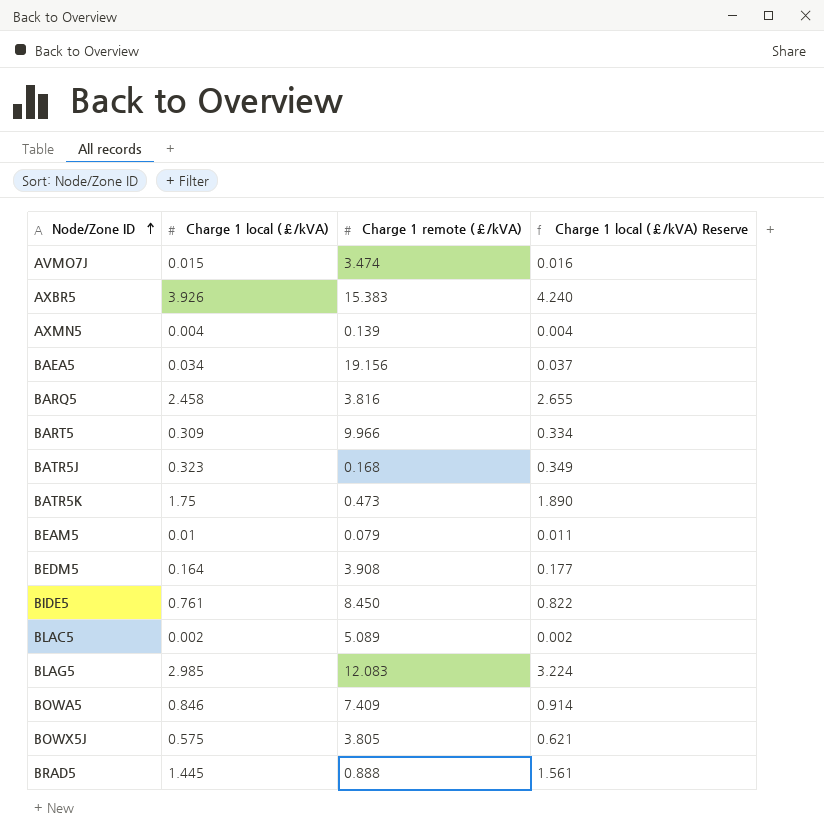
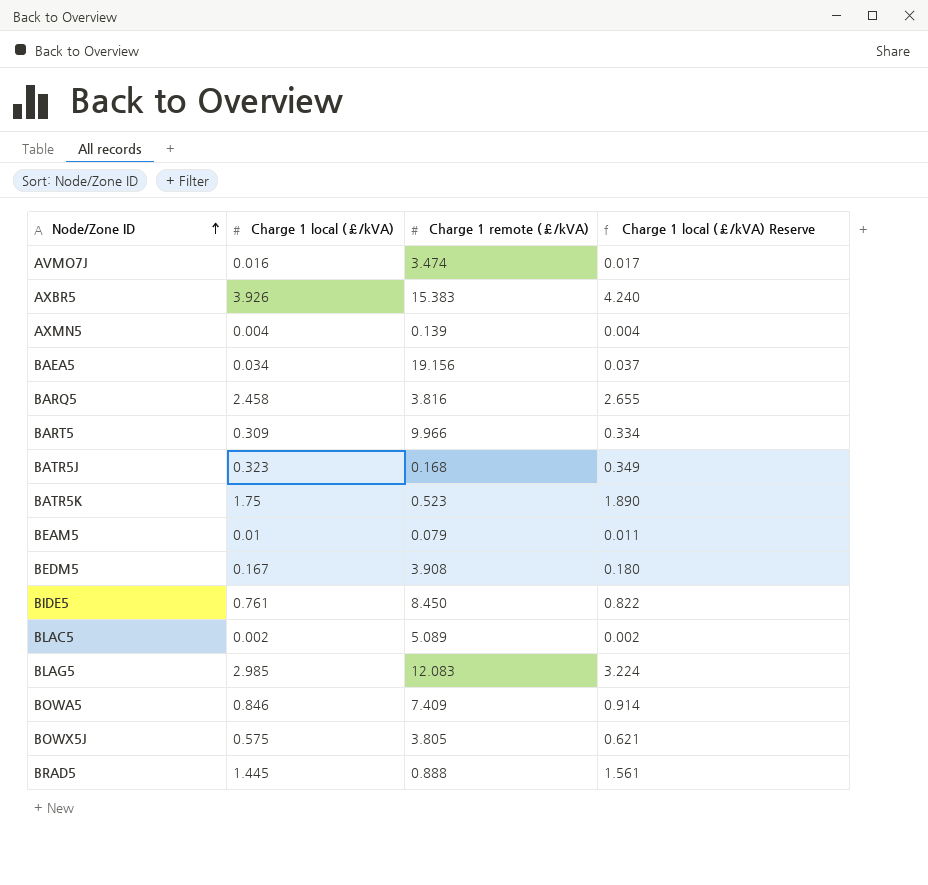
AVMO7J | Charge 1 local (£/kVA): 0.015 -> 0.016
AVMO7J | Charge 1 local (£/kVA) Reserve: 0.016 -> 0.017
BATR5K | Charge 1 remote (£/kVA): 0.473 -> 0.523
BEDM5 | Charge 1 local (£/kVA): 0.164 -> 0.167
BEDM5 | Charge 1 local (£/kVA) Reserve: 0.177 -> 0.180

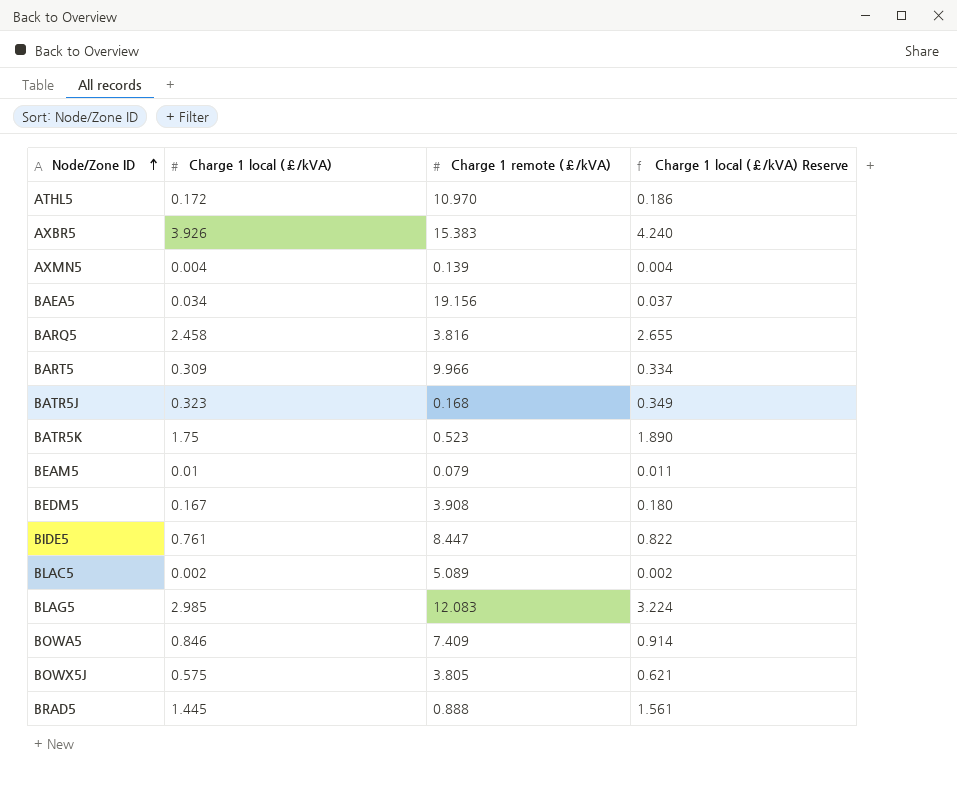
row AVMO7J: 0.016 | 3.474 | 0.017 -> none
row ATHL5: none -> 0.172 | 10.970 | 0.186
BIDE5 | Charge 1 remote (£/kVA): 8.450 -> 8.447

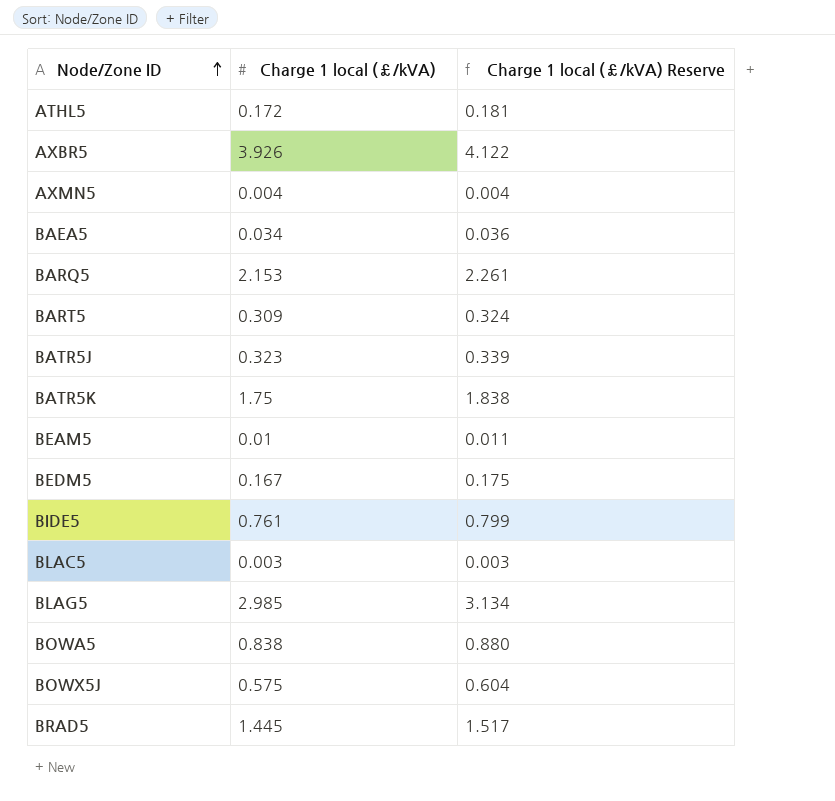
column Charge 1 remote (£/kVA) | position: 3 -> none
column Charge 1 local (£/kVA) Reserve | formula: [Charge 1 local (£/kVA)] * 1.08 -> [Charge 1 local (£/kVA)] * 1.05
BARQ5 | Charge 1 local (£/kVA): 2.458 -> 2.153
BLAC5 | Charge 1 local (£/kVA): 0.002 -> 0.003
BOWA5 | Charge 1 local (£/kVA): 0.846 -> 0.838

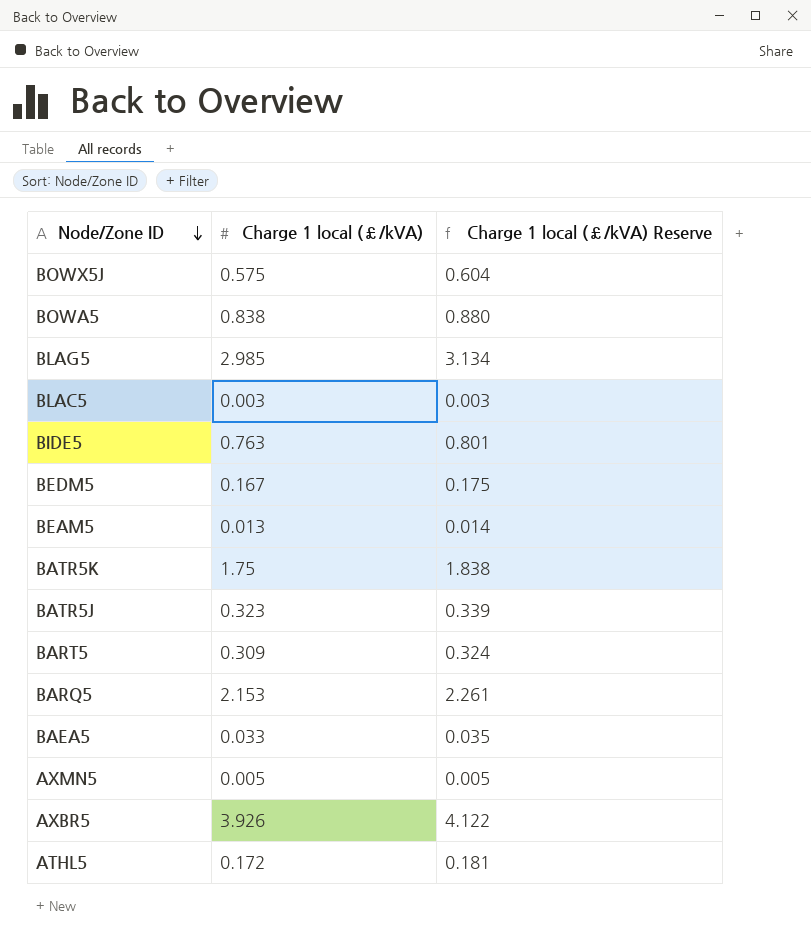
row order: Node/Zone ID ascending -> Node/Zone ID descending
row BRAD5: 1.445 | 1.517 -> none
BIDE5 | Charge 1 local (£/kVA): 0.761 -> 0.763
BIDE5 | Charge 1 local (£/kVA) Reserve: 0.799 -> 0.801
BEAM5 | Charge 1 local (£/kVA): 0.01 -> 0.013
BEAM5 | Charge 1 local (£/kVA) Reserve: 0.011 -> 0.014
BAEA5 | Charge 1 local (£/kVA): 0.034 -> 0.033
BAEA5 | Charge 1 local (£/kVA) Reserve: 0.036 -> 0.035
AXMN5 | Charge 1 local (£/kVA): 0.004 -> 0.005
AXMN5 | Charge 1 local (£/kVA) Reserve: 0.004 -> 0.005

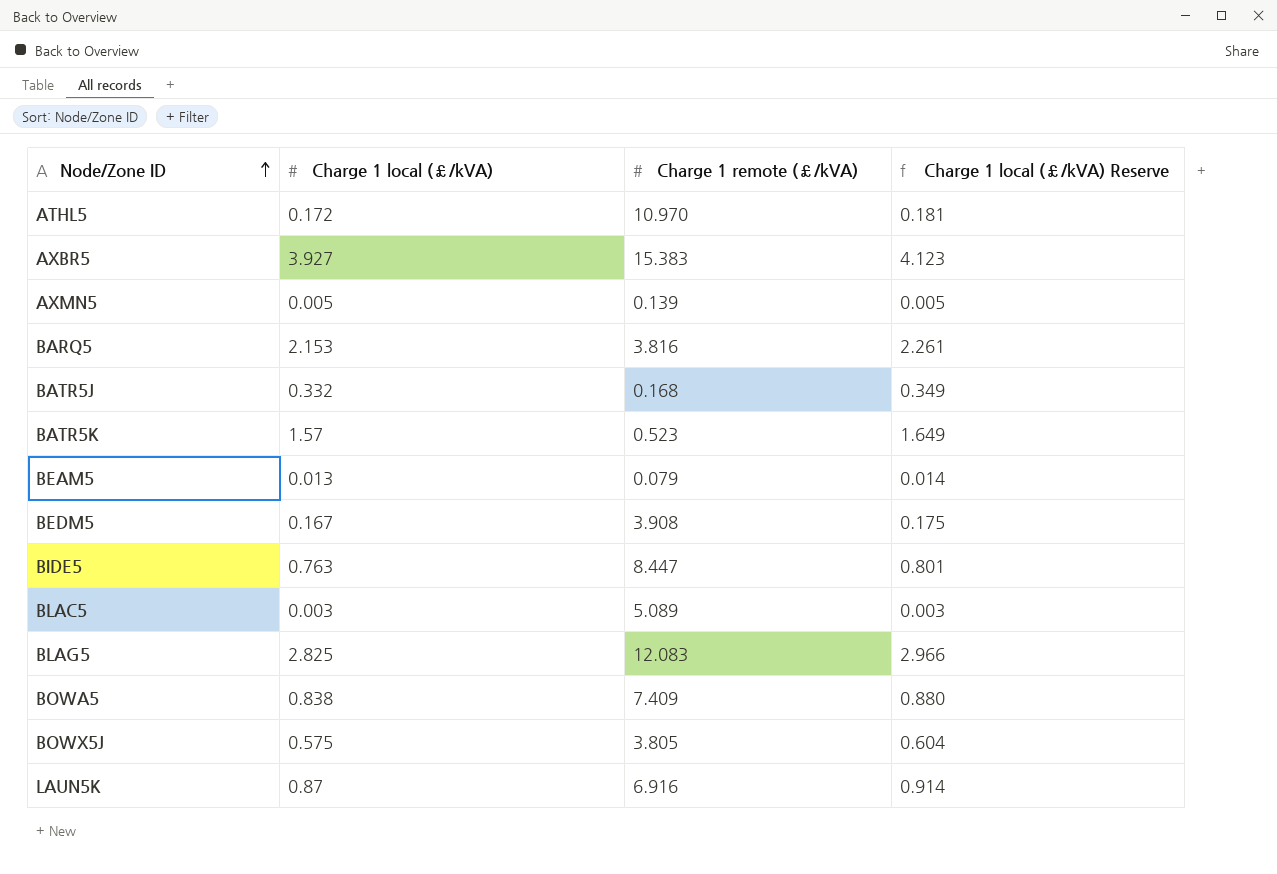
row order: Node/Zone ID descending -> Node/Zone ID ascending
column Charge 1 remote (£/kVA) | position: none -> 3
row BART5: 0.309 | 0.324 -> none
row BAEA5: 0.033 | 0.035 -> none
AXBR5 | Charge 1 local (£/kVA): 3.926 -> 3.927
AXBR5 | Charge 1 local (£/kVA) Reserve: 4.122 -> 4.123
BATR5J | Charge 1 local (£/kVA): 0.323 -> 0.332
BATR5J | Charge 1 local (£/kVA) Reserve: 0.339 -> 0.349
BATR5K | Charge 1 local (£/kVA): 1.75 -> 1.57
BATR5K | Charge 1 local (£/kVA) Reserve: 1.838 -> 1.649
BLAG5 | Charge 1 local (£/kVA): 2.985 -> 2.825
BLAG5 | Charge 1 local (£/kVA) Reserve: 3.134 -> 2.966
row LAUN5K: none -> 0.87 | 6.916 | 0.914

